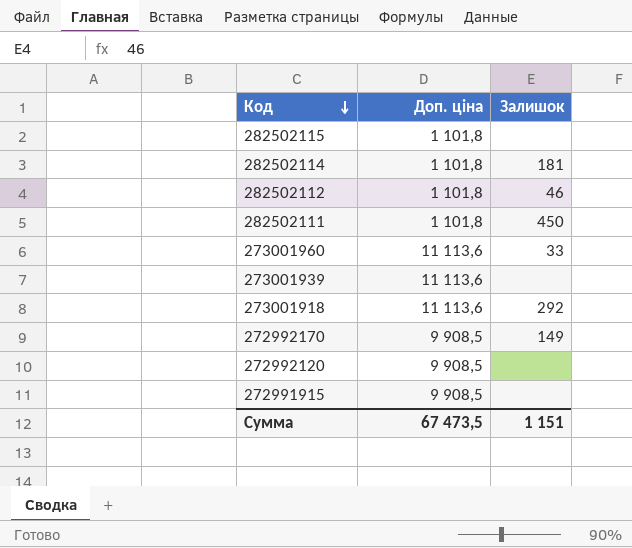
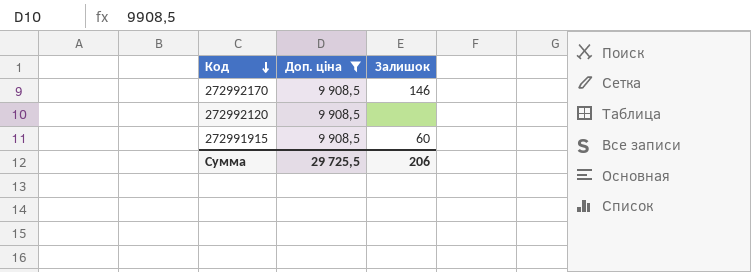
filter: none -> Доп. ціна = 9 908,5
272992170 | Залишок: 149 -> 146
272991915 | Залишок: none -> 60
Сумма | Доп. ціна: 67 473,5 -> 29 725,5
Сумма | Залишок: 1 151 -> 206

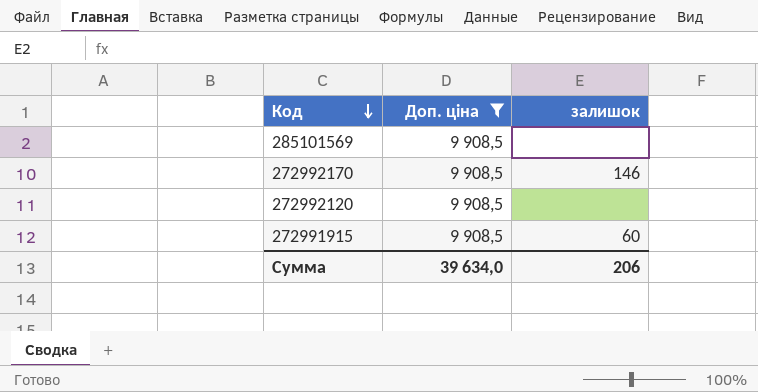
column name: Залишок -> залишок
row 285101569: none -> 9 908,5 | none
Сумма | Доп. ціна: 29 725,5 -> 39 634,0

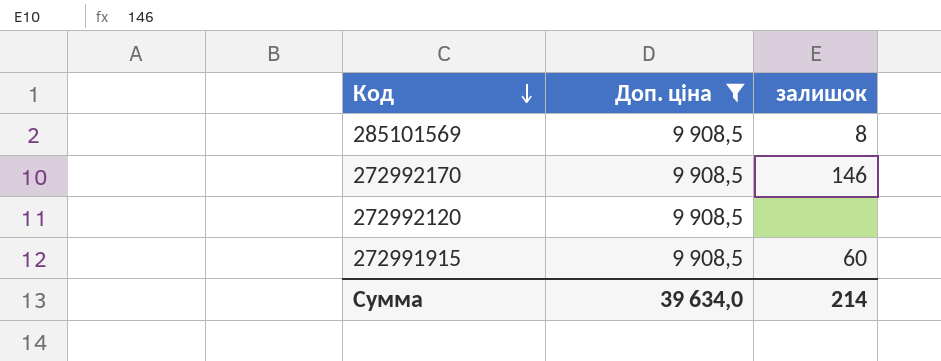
285101569 | залишок: none -> 8
Сумма | залишок: 206 -> 214

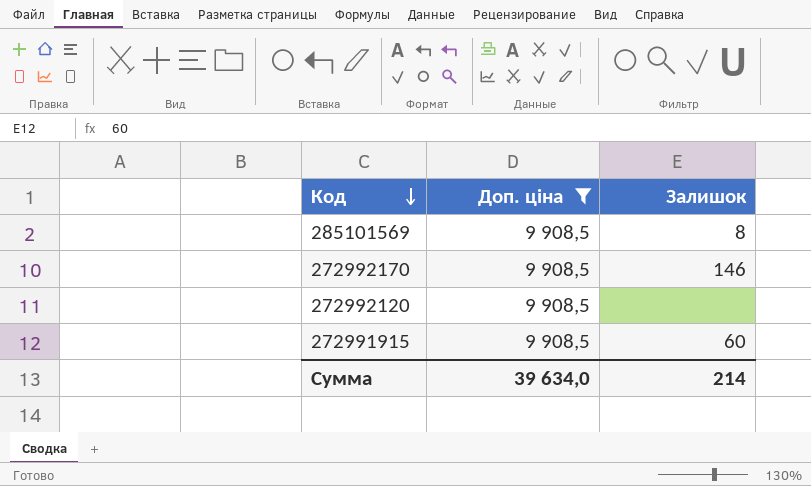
column name: залишок -> Залишок

